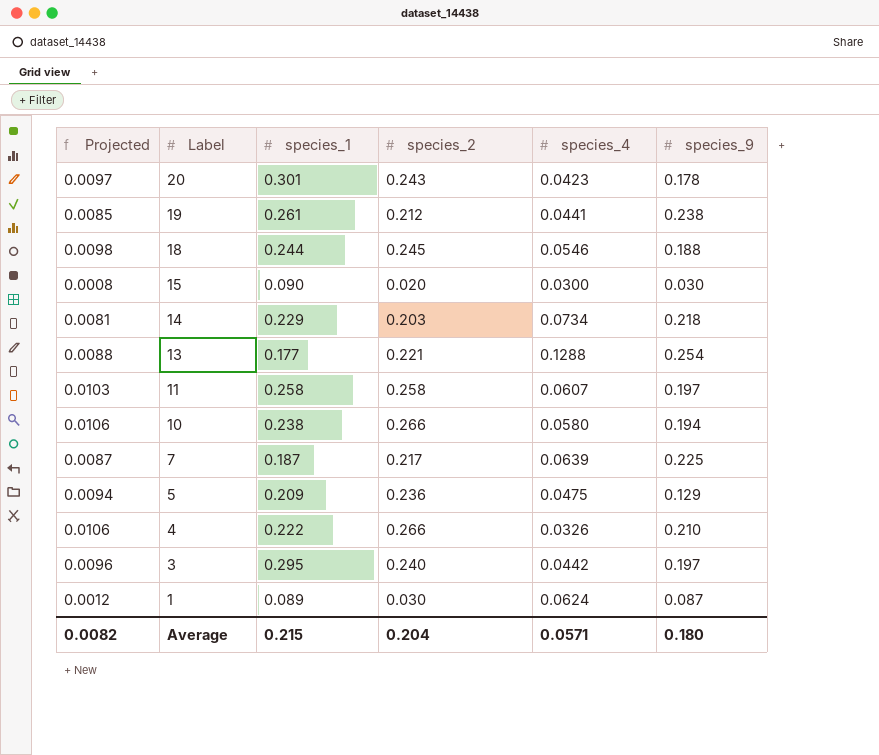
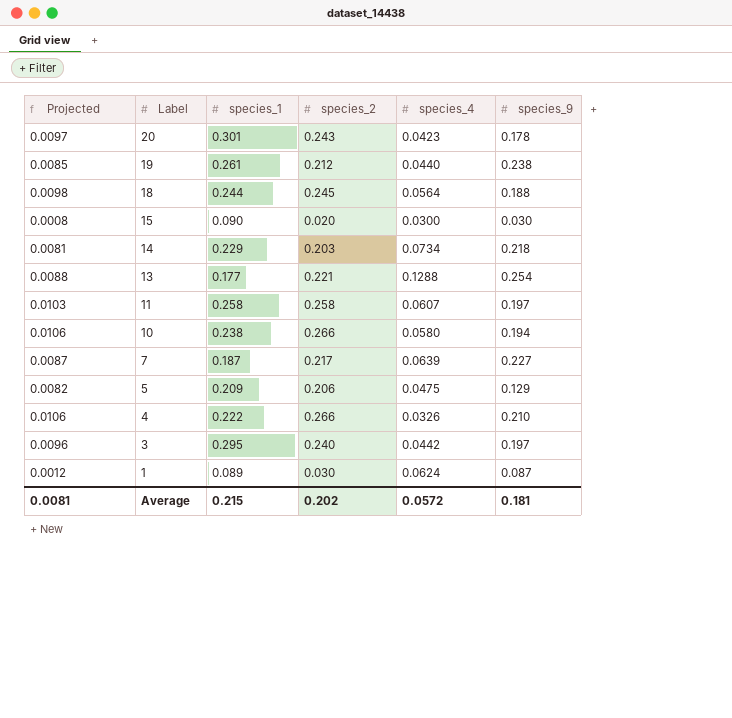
19 | species_4: 0.0441 -> 0.0440
18 | species_4: 0.0546 -> 0.0564
7 | species_9: 0.225 -> 0.227
5 | Projected: 0.0094 -> 0.0082
5 | species_2: 0.236 -> 0.206
Average | Projected: 0.0082 -> 0.0081
Average | species_2: 0.204 -> 0.202
Average | species_4: 0.0571 -> 0.0572
Average | species_9: 0.180 -> 0.181

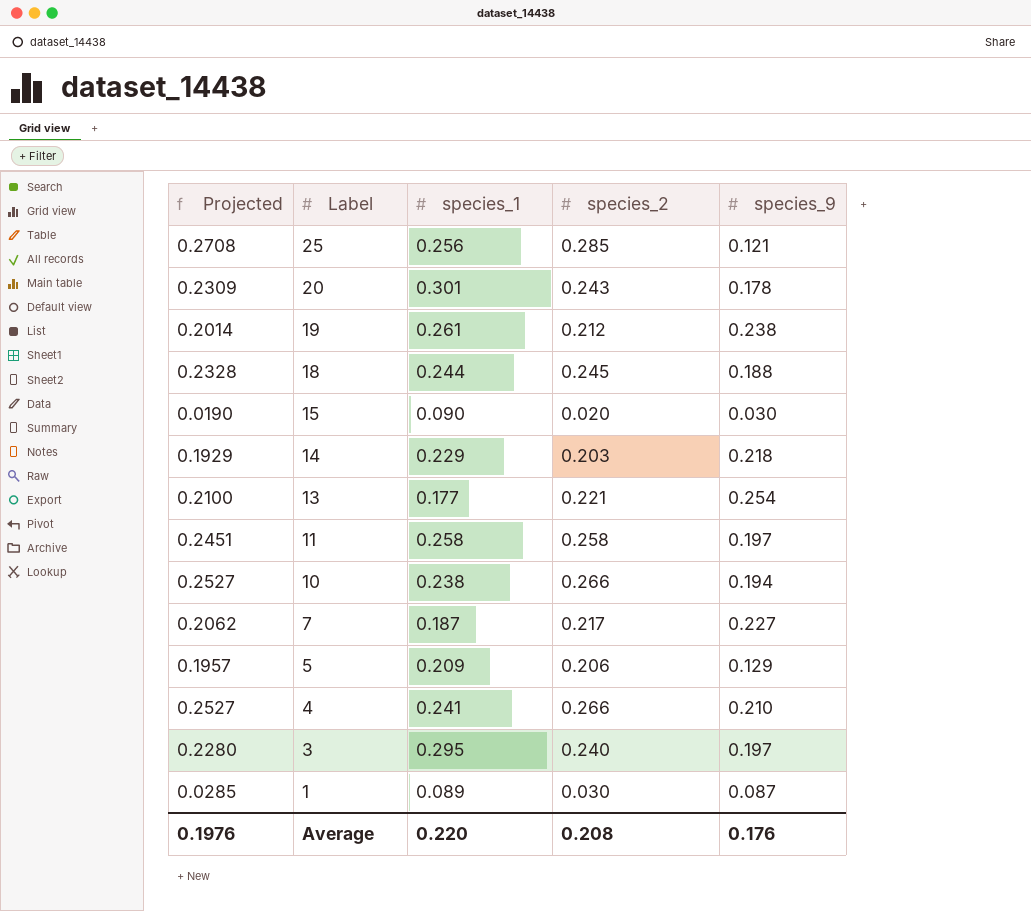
column species_4 | position: 5 -> none
column Projected | formula: [species_2] * 0.04 -> [species_2] * 0.95
row 25: none -> 0.2708 | 0.256 | 0.285 | 0.121
4 | species_1: 0.222 -> 0.241
Average | Projected: 0.0081 -> 0.1976
Average | species_1: 0.215 -> 0.220
Average | species_2: 0.202 -> 0.208
Average | species_9: 0.181 -> 0.176

